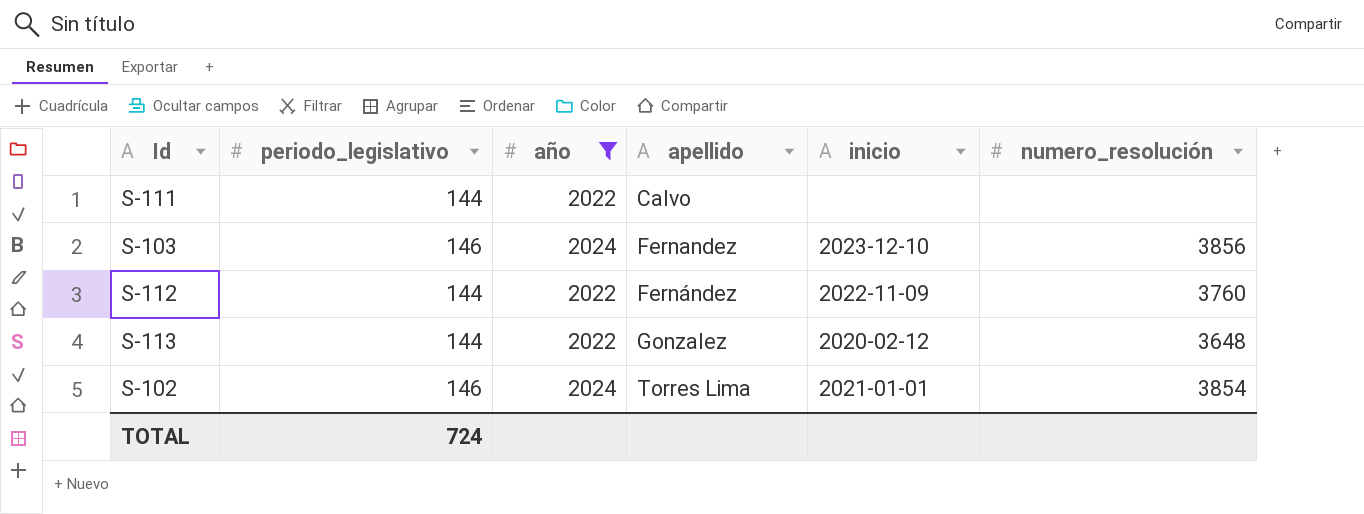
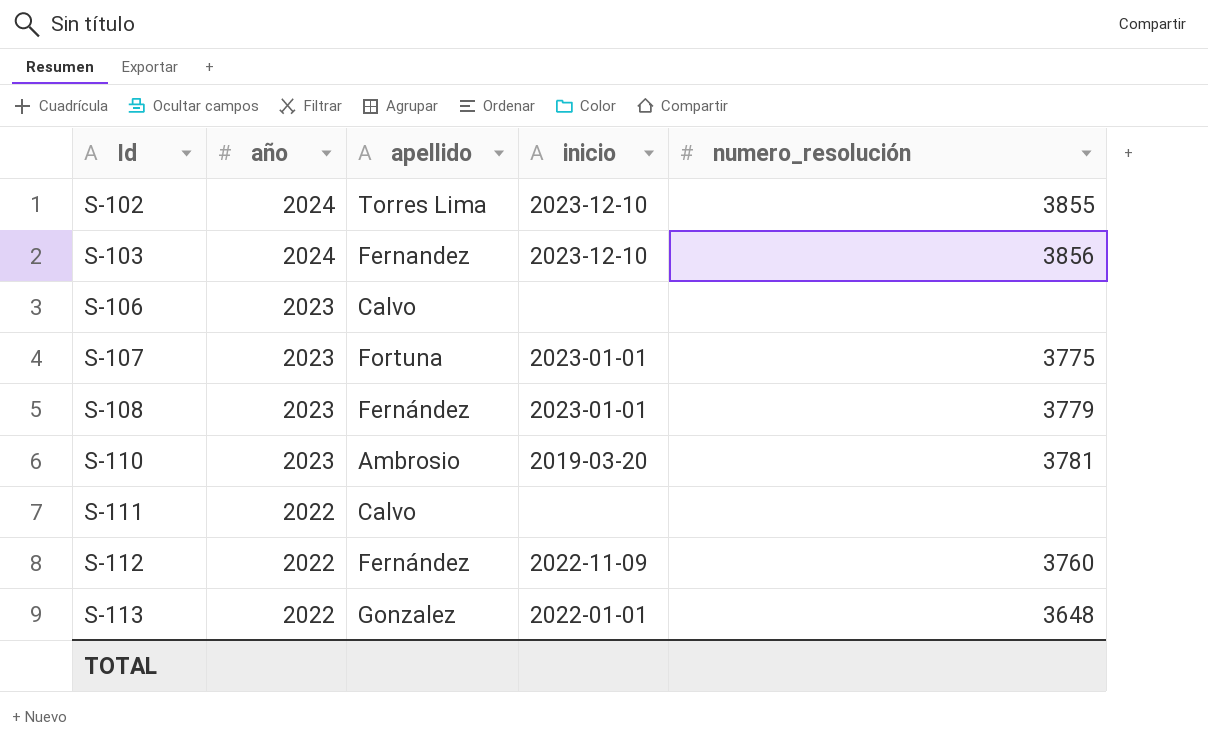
filter: año != 2023 -> none
row order: apellido ascending -> Id ascending
column periodo_legislativo | position: 2 -> none
S-102 | inicio: 2021-01-01 -> 2023-12-10
S-102 | numero_resolución: 3854 -> 3855
S-113 | inicio: 2020-02-12 -> 2022-01-01

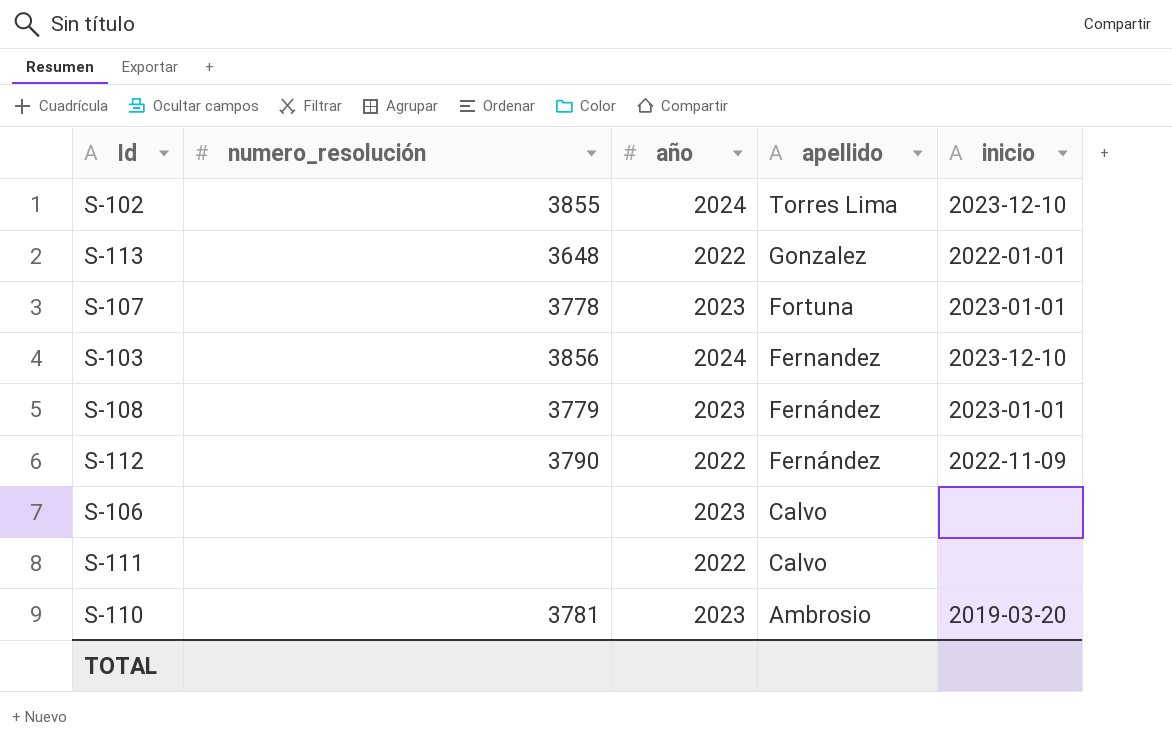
row order: Id ascending -> apellido descending
column numero_resolución | position: 5 -> 2
S-107 | numero_resolución: 3775 -> 3778
S-112 | numero_resolución: 3760 -> 3790

